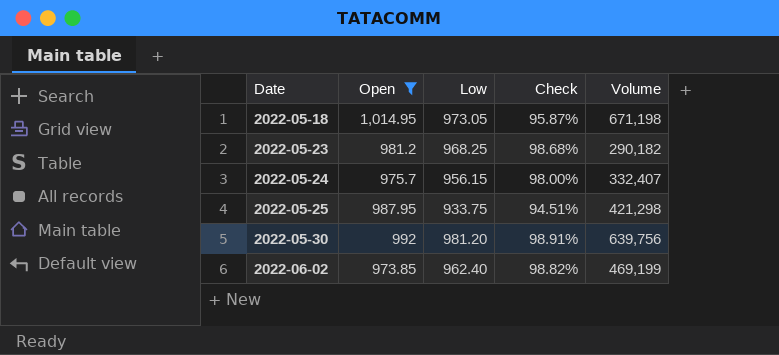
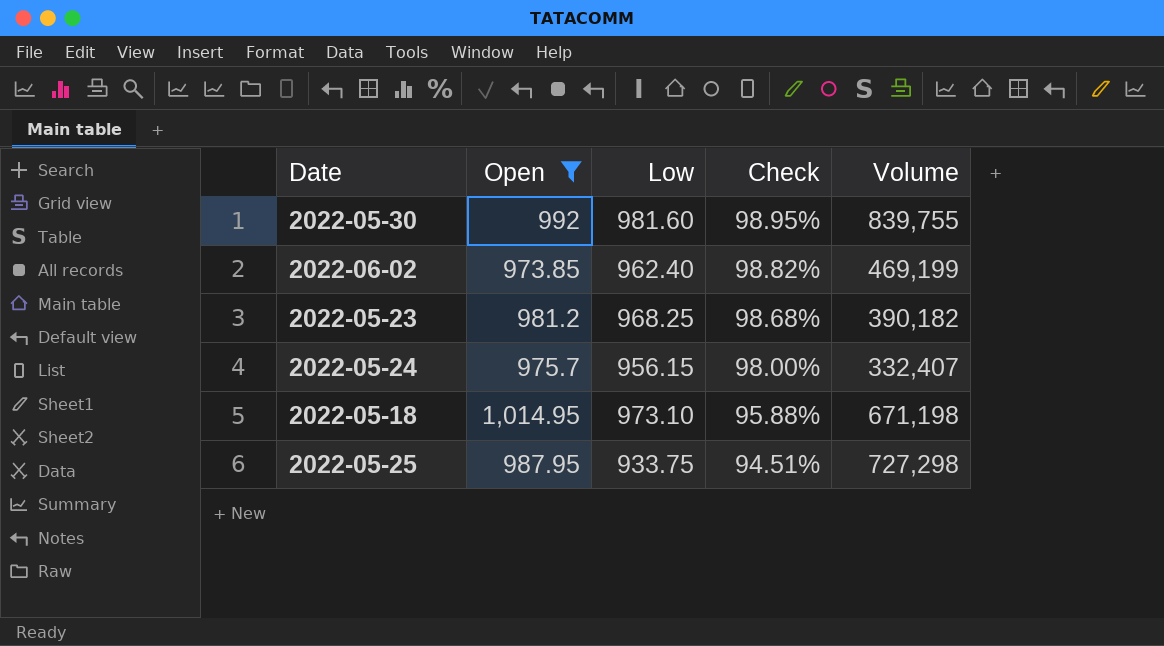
row order: Date ascending -> Check descending
2022-05-30 | Low: 981.20 -> 981.60
2022-05-30 | Check: 98.91% -> 98.95%
2022-05-30 | Volume: 639,756 -> 839,755
2022-05-23 | Volume: 290,182 -> 390,182
2022-05-18 | Low: 973.05 -> 973.10
2022-05-18 | Check: 95.87% -> 95.88%
2022-05-25 | Volume: 421,298 -> 727,298

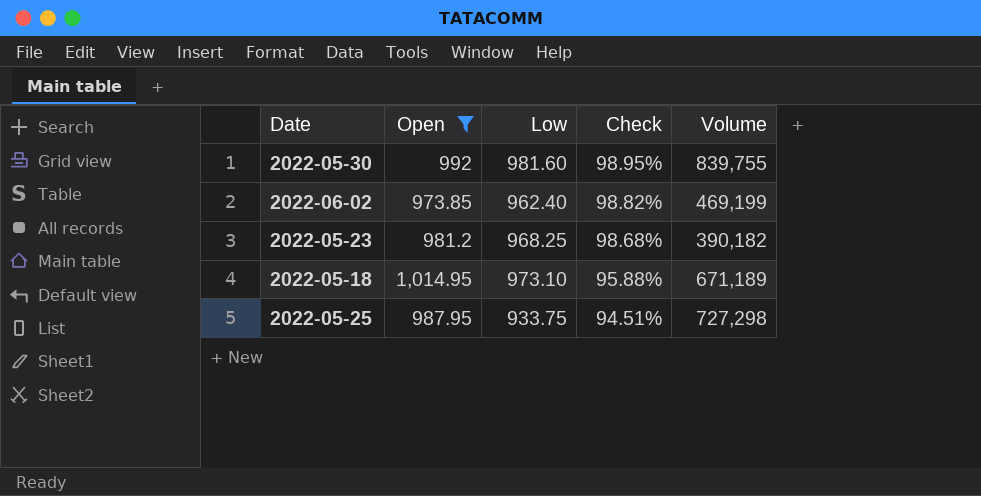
row 2022-05-24: 975.7 | 956.15 | 98.00% | 332,407 -> none
2022-05-18 | Volume: 671,198 -> 671,189

